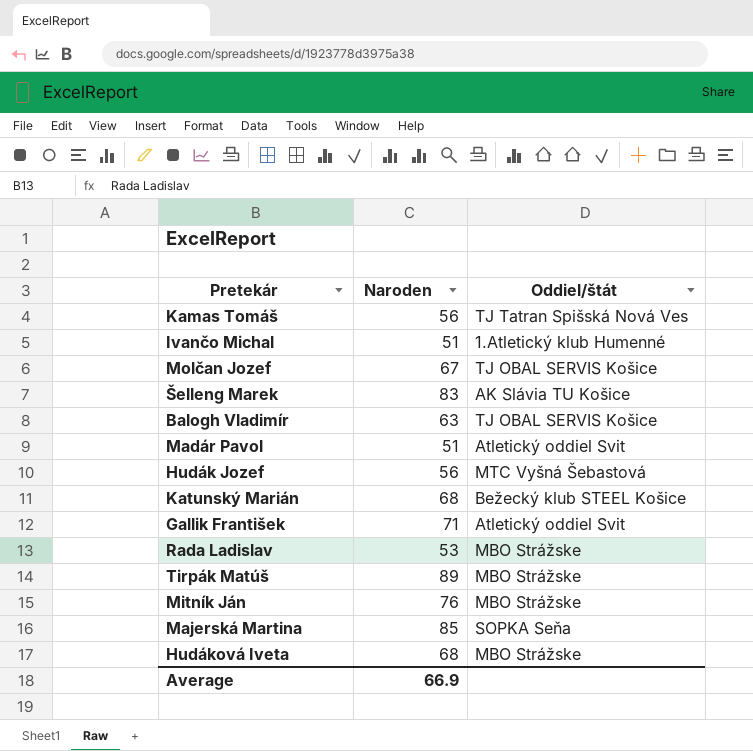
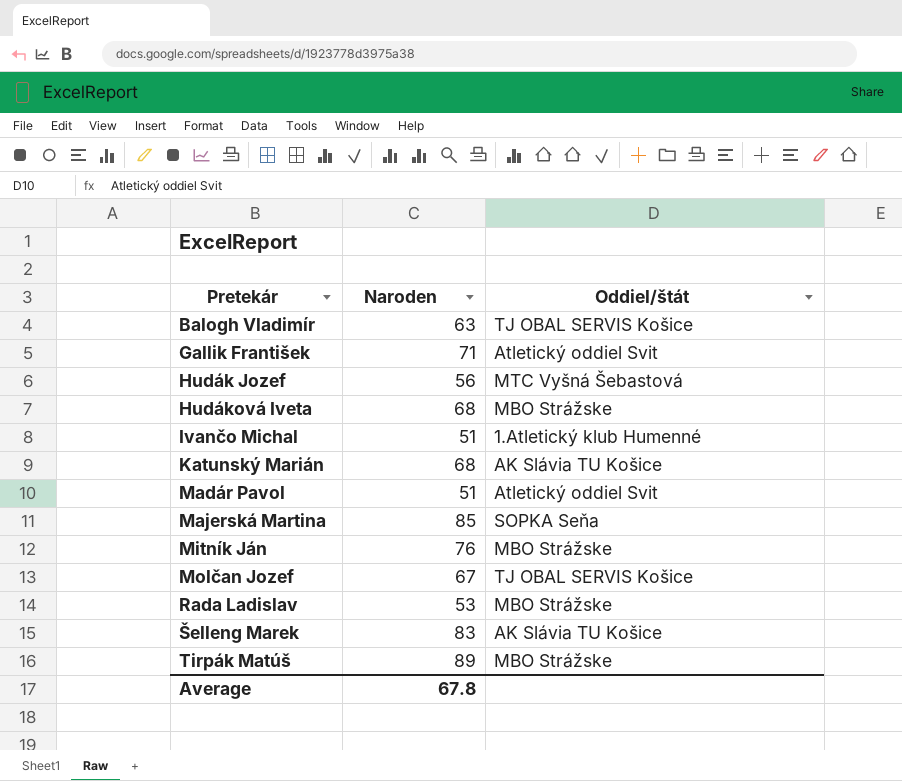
row order: none -> Pretekár ascending
row Kamas Tomáš: 56 | TJ Tatran Spišská Nová Ves -> none
Katunský Marián | Oddiel/štát: Bežecký klub STEEL Košice -> AK Slávia TU Košice
Average | Naroden: 66.9 -> 67.8

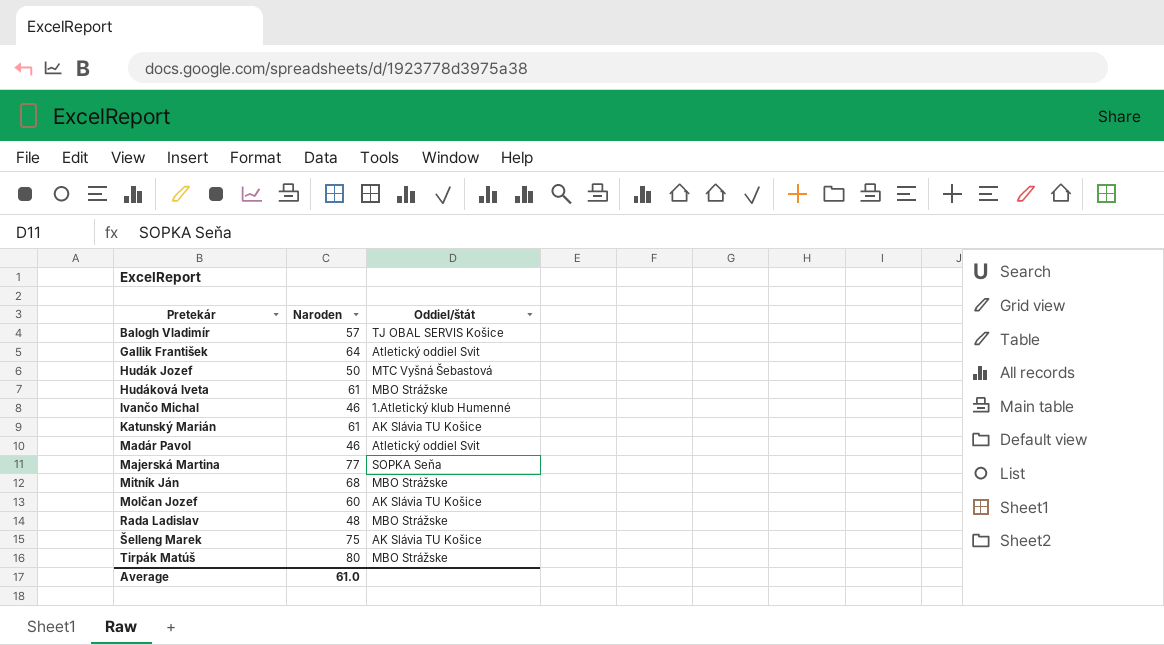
Balogh Vladimír | Naroden: 63 -> 57
Gallik František | Naroden: 71 -> 64
Hudák Jozef | Naroden: 56 -> 50
Hudáková Iveta | Naroden: 68 -> 61
Ivančo Michal | Naroden: 51 -> 46
Katunský Marián | Naroden: 68 -> 61
Madár Pavol | Naroden: 51 -> 46
Majerská Martina | Naroden: 85 -> 77
Mitník Ján | Naroden: 76 -> 68
Molčan Jozef | Naroden: 67 -> 60
Molčan Jozef | Oddiel/štát: TJ OBAL SERVIS Košice -> AK Slávia TU Košice
Rada Ladislav | Naroden: 53 -> 48
Šelleng Marek | Naroden: 83 -> 75
Tirpák Matúš | Naroden: 89 -> 80
Average | Naroden: 67.8 -> 61.0

